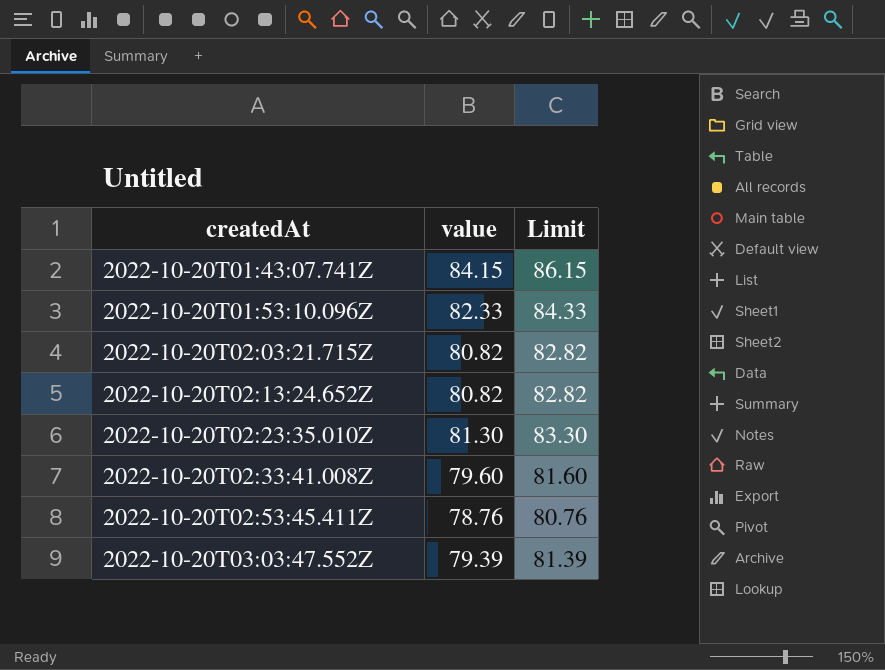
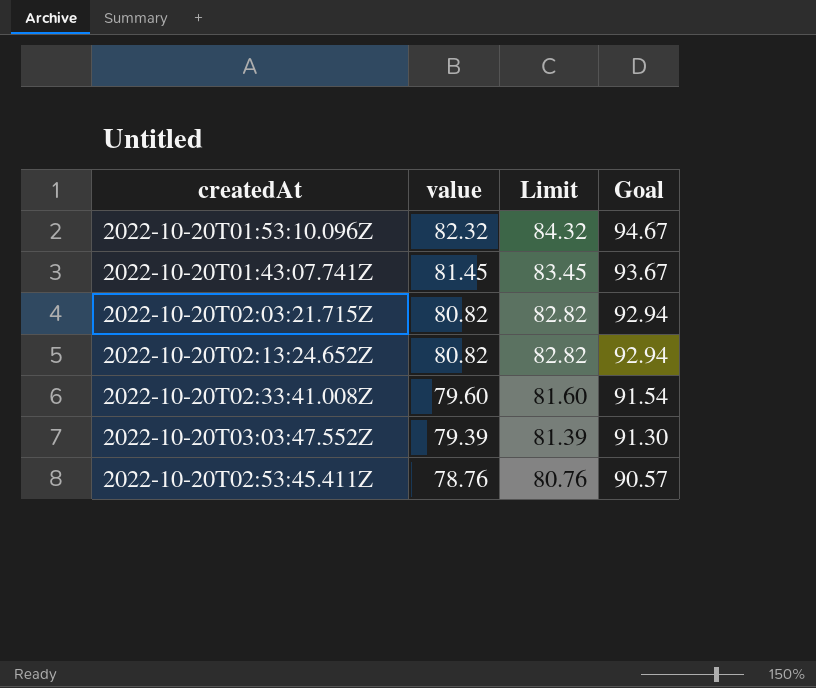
row order: createdAt ascending -> value descending
column Goal | formula: none -> [value] * 1.15
row 2022-10-20T02:23:35.010Z: 81.30 | 83.30 -> none
2022-10-20T01:53:10.096Z | value: 82.33 -> 82.32
2022-10-20T01:53:10.096Z | Limit: 84.33 -> 84.32
2022-10-20T01:43:07.741Z | value: 84.15 -> 81.45
2022-10-20T01:43:07.741Z | Limit: 86.15 -> 83.45

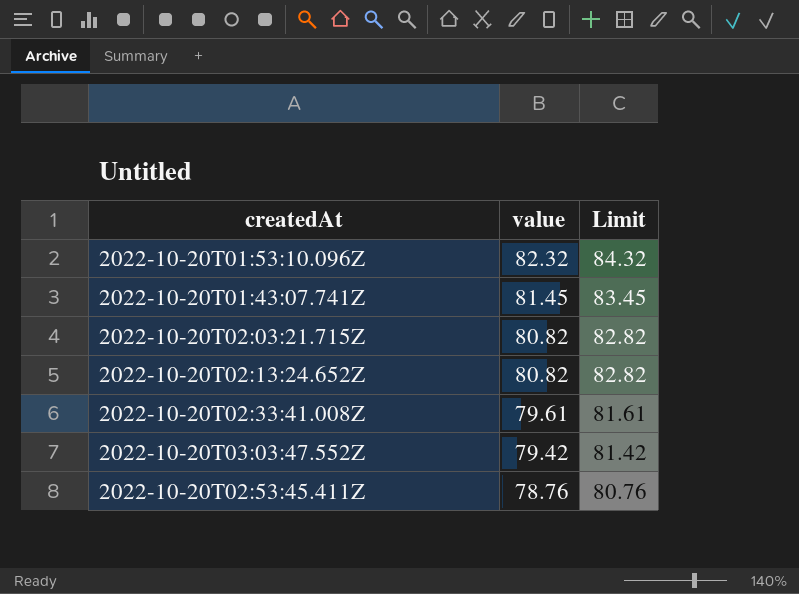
column Goal | formula: [value] * 1.15 -> none
2022-10-20T02:33:41.008Z | value: 79.60 -> 79.61
2022-10-20T02:33:41.008Z | Limit: 81.60 -> 81.61
2022-10-20T03:03:47.552Z | value: 79.39 -> 79.42
2022-10-20T03:03:47.552Z | Limit: 81.39 -> 81.42

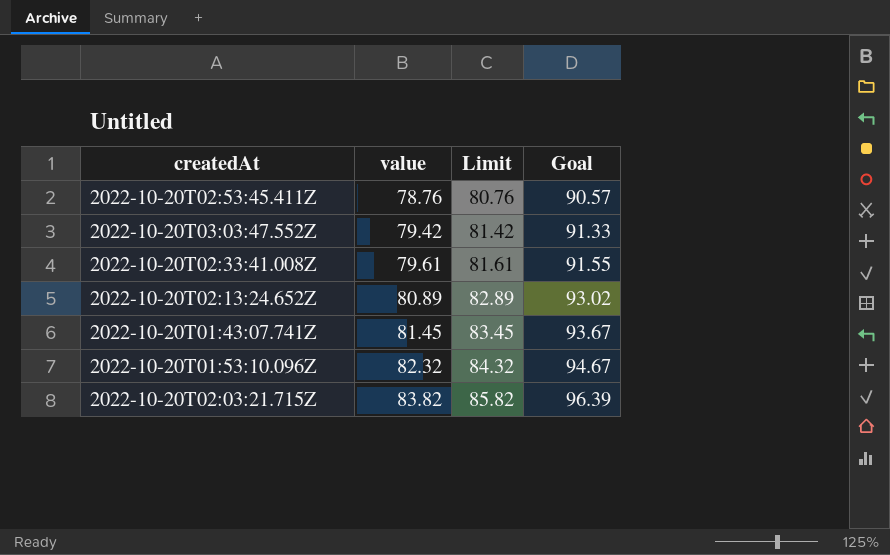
row order: value descending -> value ascending
column Goal | formula: none -> [value] * 1.15
2022-10-20T02:13:24.652Z | value: 80.82 -> 80.89
2022-10-20T02:13:24.652Z | Limit: 82.82 -> 82.89
2022-10-20T02:03:21.715Z | value: 80.82 -> 83.82
2022-10-20T02:03:21.715Z | Limit: 82.82 -> 85.82

